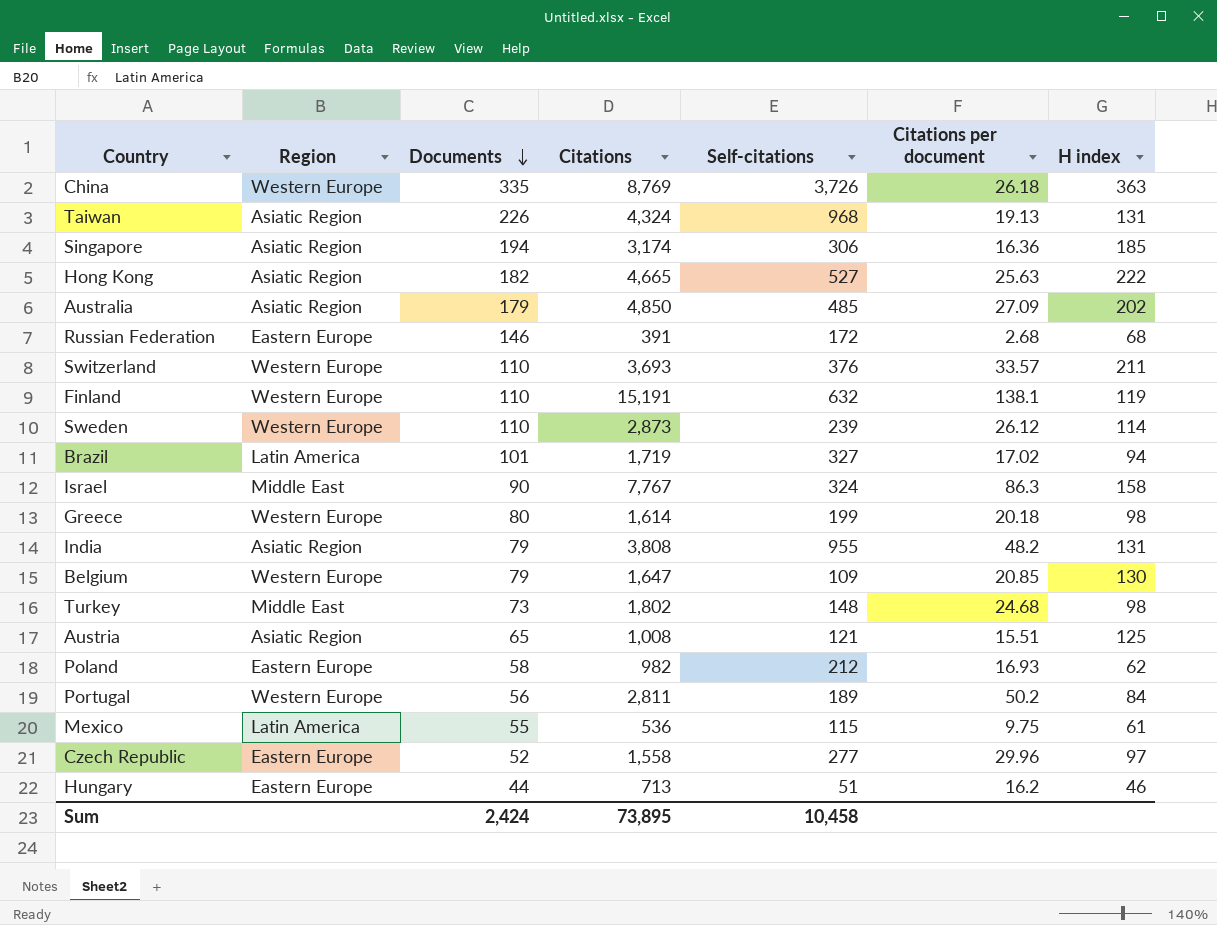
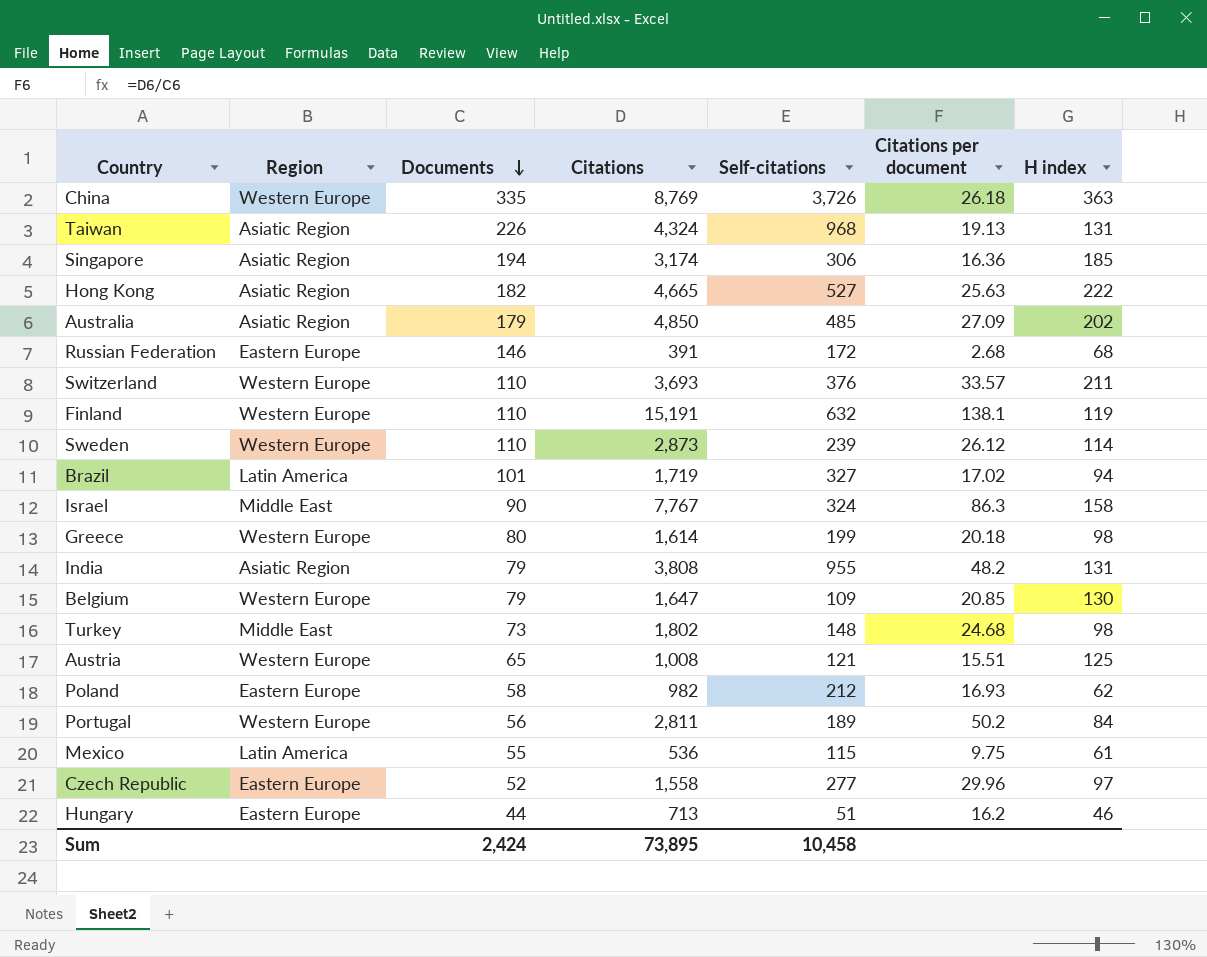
Austria | Region: Asiatic Region -> Western Europe

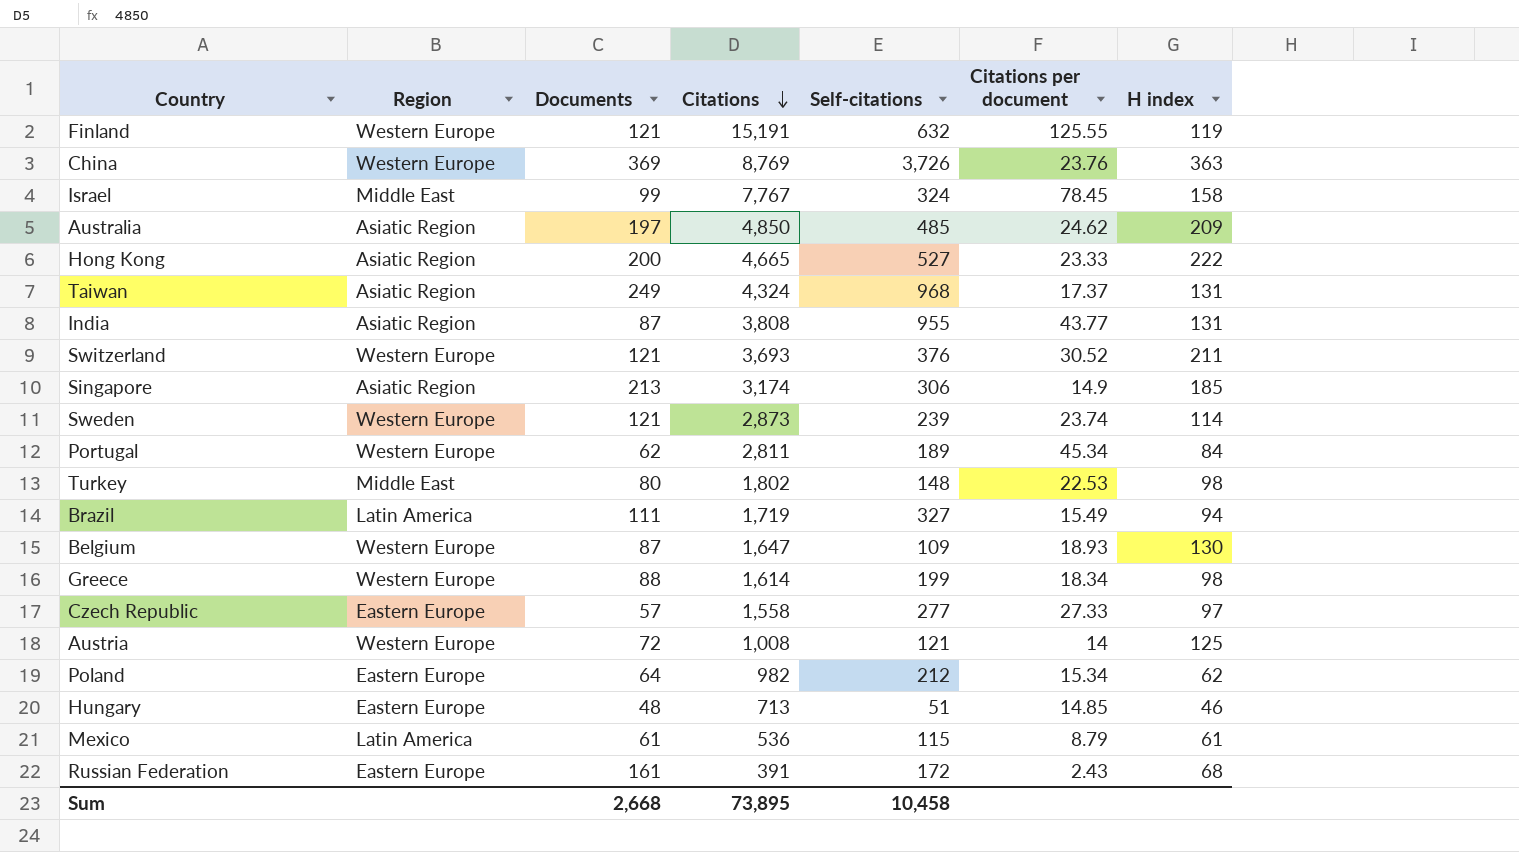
row order: Documents descending -> Citations descending
Finland | Documents: 110 -> 121
Finland | Citations per document: 138.1 -> 125.55
China | Documents: 335 -> 369
China | Citations per document: 26.18 -> 23.76
Israel | Documents: 90 -> 99
Israel | Citations per document: 86.3 -> 78.45
Australia | Documents: 179 -> 197
Australia | Citations per document: 27.09 -> 24.62
Australia | H index: 202 -> 209
Hong Kong | Documents: 182 -> 200
Hong Kong | Citations per document: 25.63 -> 23.33
Taiwan | Documents: 226 -> 249
Taiwan | Citations per document: 19.13 -> 17.37
India | Documents: 79 -> 87
India | Citations per document: 48.2 -> 43.77
Switzerland | Documents: 110 -> 121
Switzerland | Citations per document: 33.57 -> 30.52
Singapore | Documents: 194 -> 213
Singapore | Citations per document: 16.36 -> 14.9
Sweden | Documents: 110 -> 121
Sweden | Citations per document: 26.12 -> 23.74
Portugal | Documents: 56 -> 62
Portugal | Citations per document: 50.2 -> 45.34
Turkey | Documents: 73 -> 80
Turkey | Citations per document: 24.68 -> 22.53
Brazil | Documents: 101 -> 111
Brazil | Citations per document: 17.02 -> 15.49
Belgium | Documents: 79 -> 87
Belgium | Citations per document: 20.85 -> 18.93
Greece | Documents: 80 -> 88
Greece | Citations per document: 20.18 -> 18.34
Czech Republic | Documents: 52 -> 57
Czech Republic | Citations per document: 29.96 -> 27.33
Austria | Documents: 65 -> 72
Austria | Citations per document: 15.51 -> 14
Poland | Documents: 58 -> 64
Poland | Citations per document: 16.93 -> 15.34
Hungary | Documents: 44 -> 48
Hungary | Citations per document: 16.2 -> 14.85
Mexico | Documents: 55 -> 61
Mexico | Citations per document: 9.75 -> 8.79
Russian Federation | Documents: 146 -> 161
Russian Federation | Citations per document: 2.68 -> 2.43
Sum | Documents: 2,424 -> 2,668

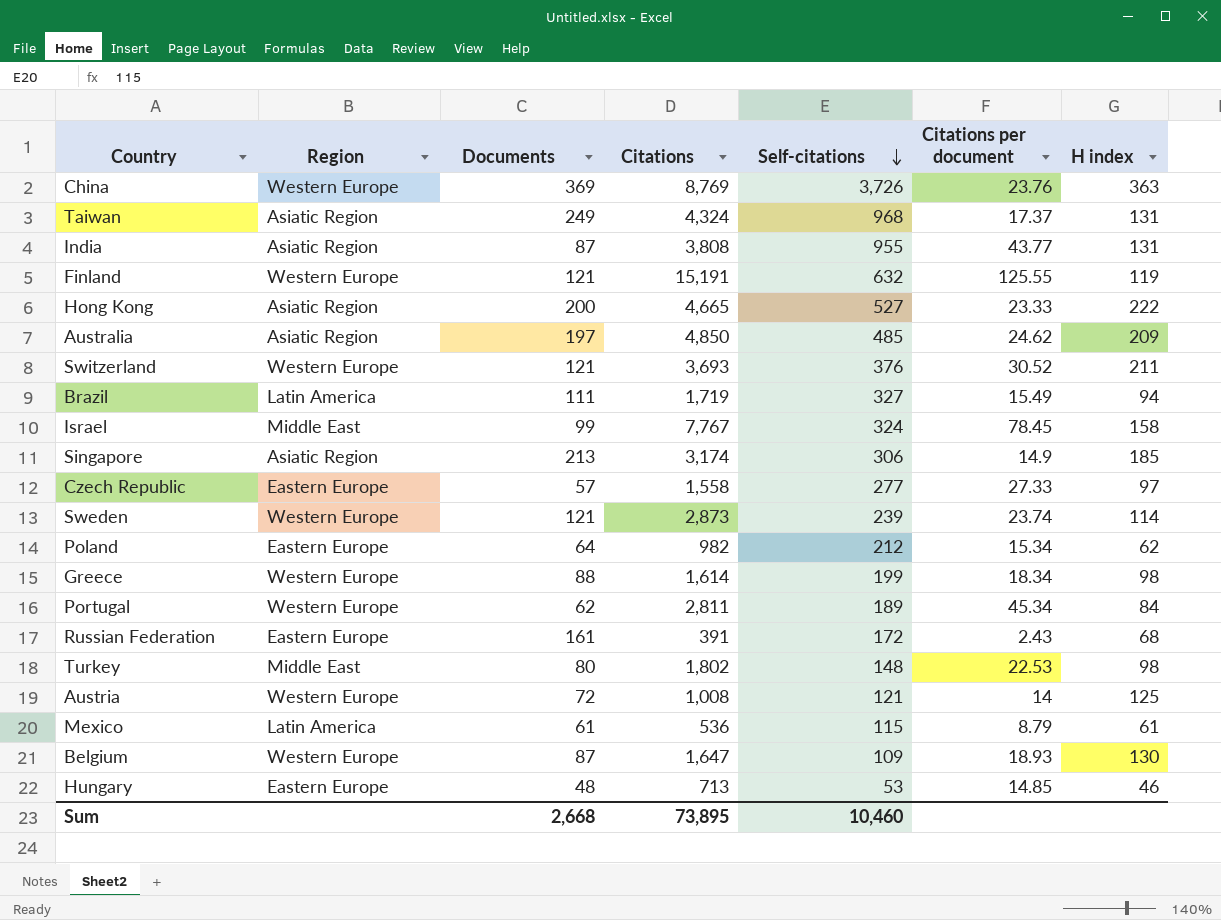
row order: Citations descending -> Self-citations descending
Hungary | Self-citations: 51 -> 53
Sum | Self-citations: 10,458 -> 10,460

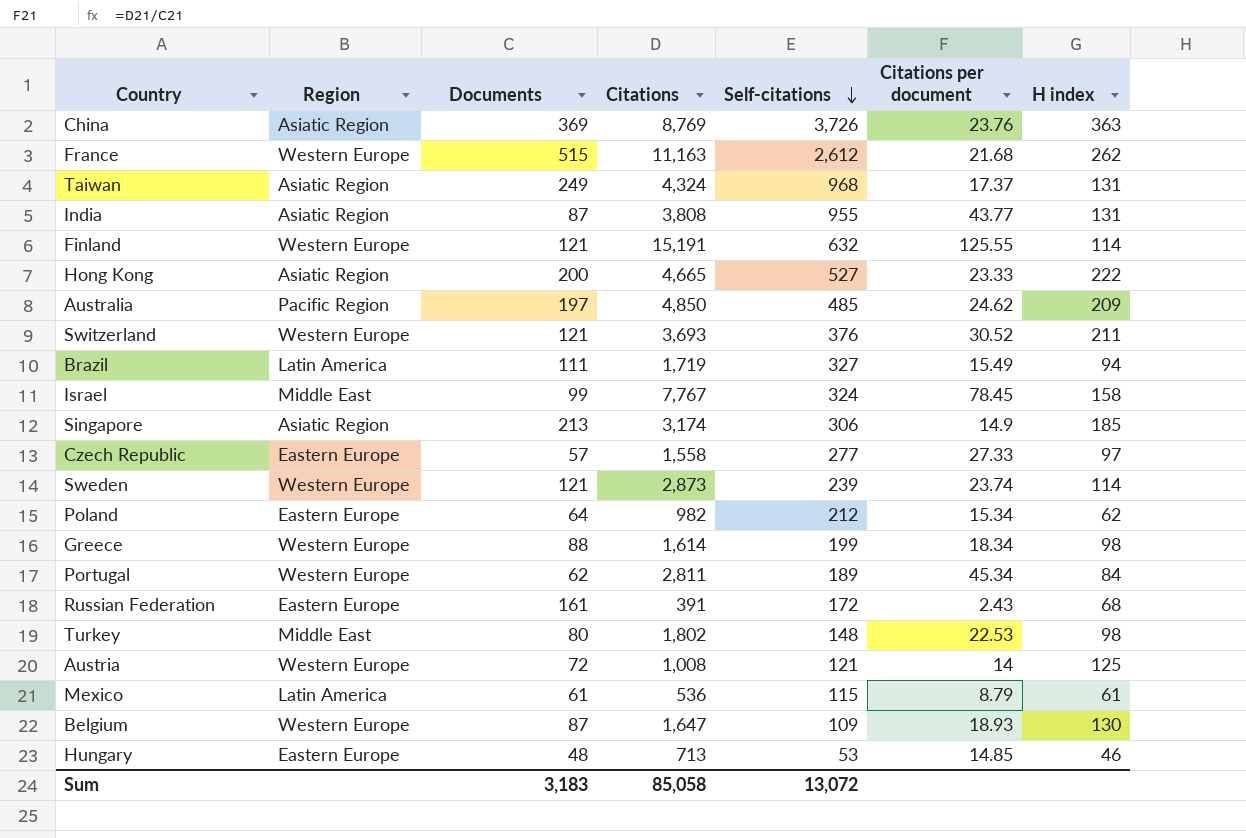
China | Region: Western Europe -> Asiatic Region
row France: none -> Western Europe | 515 | 11,163 | 2,612 | 21.68 | 262
Finland | H index: 119 -> 114
Australia | Region: Asiatic Region -> Pacific Region
Sum | Documents: 2,668 -> 3,183
Sum | Citations: 73,895 -> 85,058
Sum | Self-citations: 10,460 -> 13,072

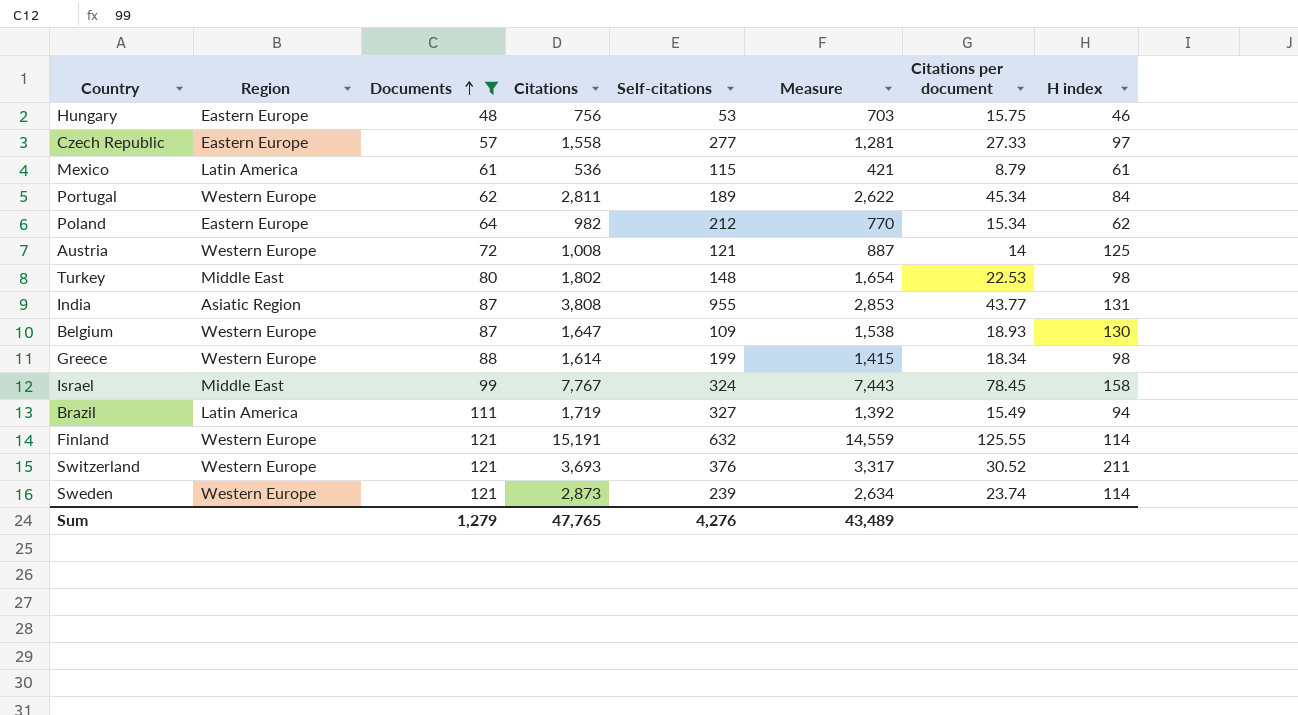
filter: none -> Documents <= 121
row order: Self-citations descending -> Documents ascending
column Measure | formula: none -> [Citations] - [Self-citations]
Hungary | Citations: 713 -> 756
Hungary | Citations per document: 14.85 -> 15.75
Sum | Documents: 3,183 -> 1,279
Sum | Citations: 85,058 -> 47,765
Sum | Self-citations: 13,072 -> 4,276

